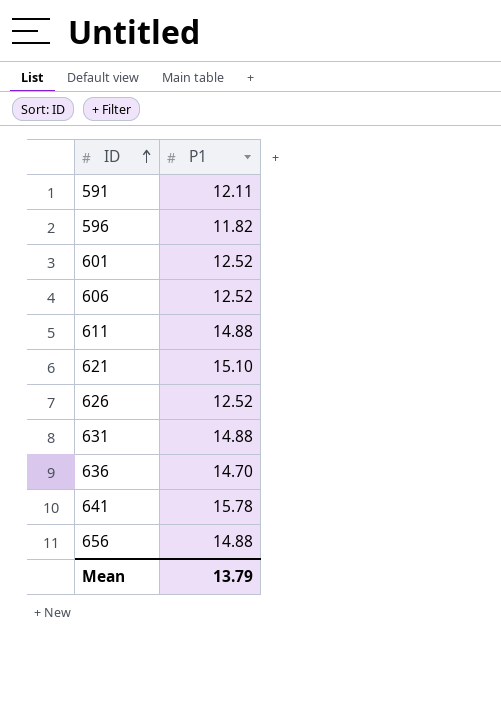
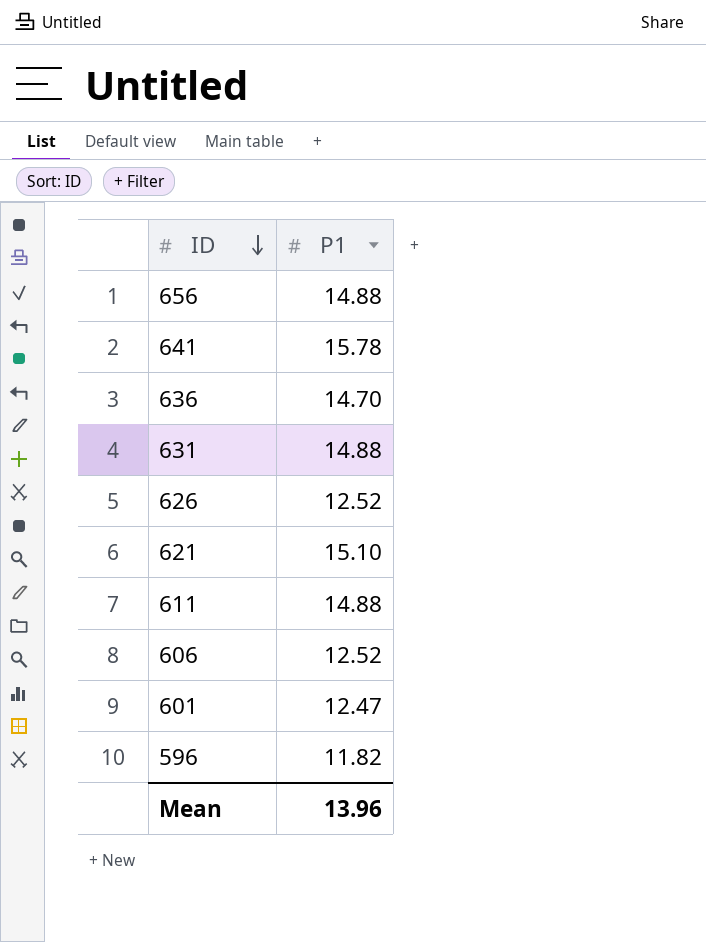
row order: ID ascending -> ID descending
row 591: 12.11 -> none
601 | P1: 12.52 -> 12.47
Mean | P1: 13.79 -> 13.96

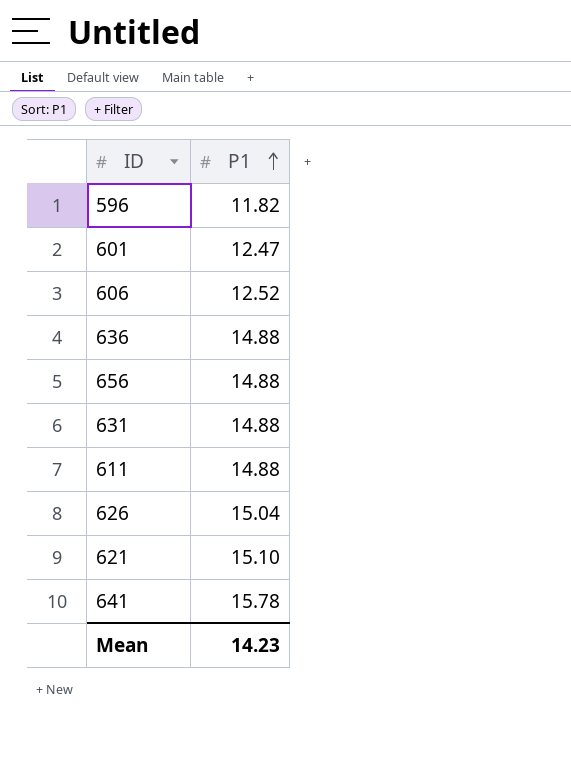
row order: ID descending -> P1 ascending
636 | P1: 14.70 -> 14.88
626 | P1: 12.52 -> 15.04
Mean | P1: 13.96 -> 14.23

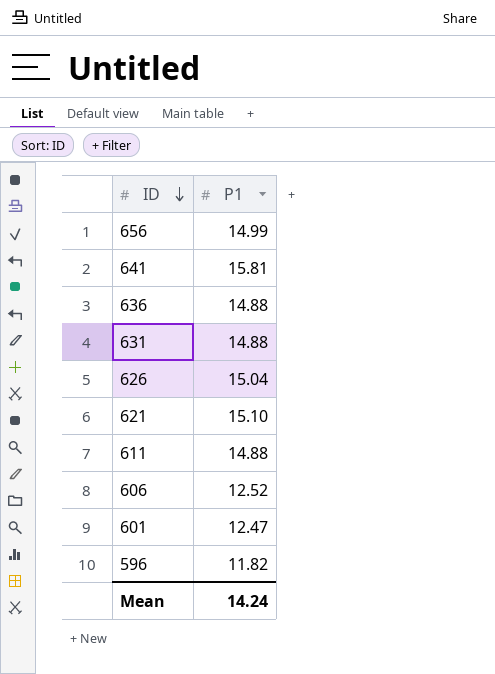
row order: P1 ascending -> ID descending
656 | P1: 14.88 -> 14.99
641 | P1: 15.78 -> 15.81
Mean | P1: 14.23 -> 14.24

